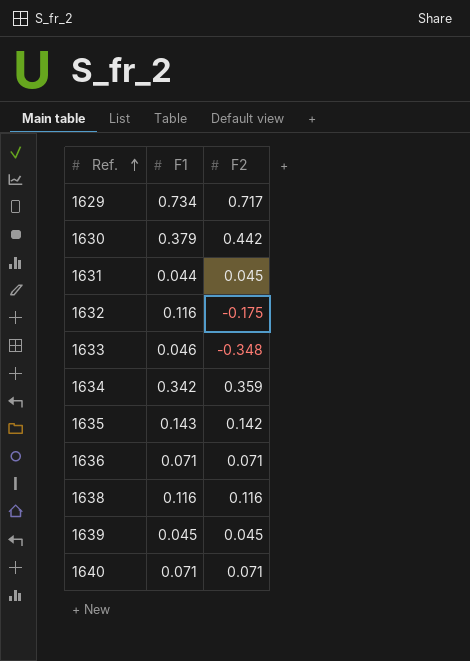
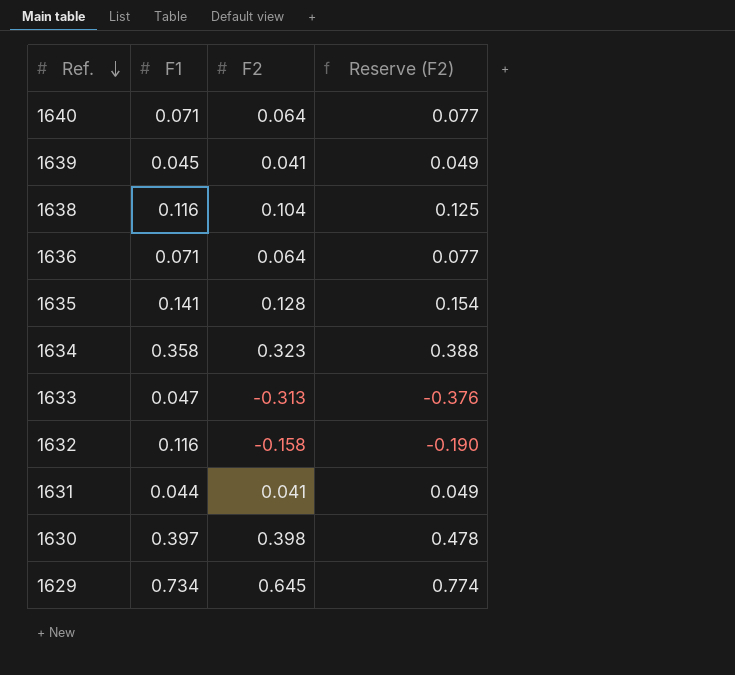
row order: Ref. ascending -> Ref. descending
column Reserve (F2) | formula: none -> [F2] * 1.2
1640 | F2: 0.071 -> 0.064
1639 | F2: 0.045 -> 0.041
1638 | F2: 0.116 -> 0.104
1636 | F2: 0.071 -> 0.064
1635 | F1: 0.143 -> 0.141
1635 | F2: 0.142 -> 0.128
1634 | F1: 0.342 -> 0.358
1634 | F2: 0.359 -> 0.323
1633 | F1: 0.046 -> 0.047
1633 | F2: -0.348 -> -0.313
1632 | F2: -0.175 -> -0.158
1631 | F2: 0.045 -> 0.041
1630 | F1: 0.379 -> 0.397
1630 | F2: 0.442 -> 0.398
1629 | F2: 0.717 -> 0.645

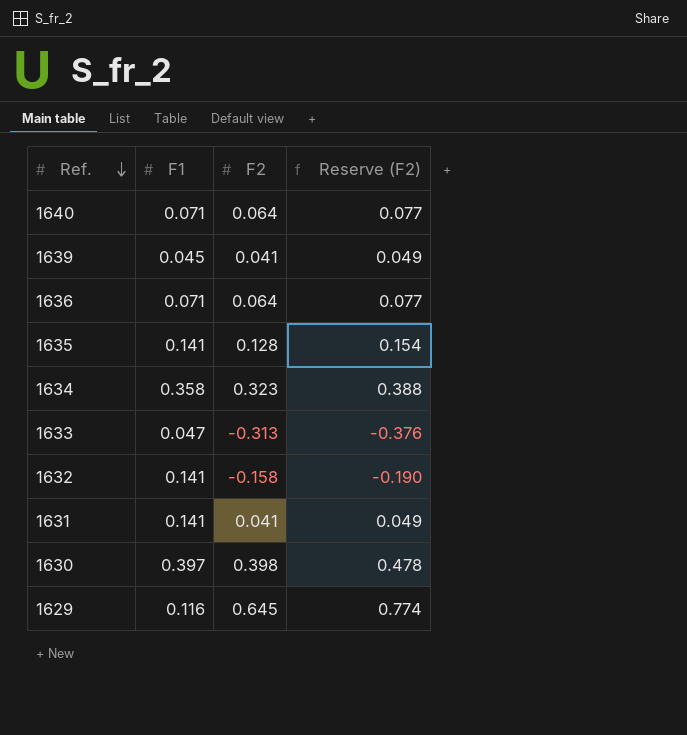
row 1638: 0.116 | 0.104 | 0.125 -> none
1632 | F1: 0.116 -> 0.141
1631 | F1: 0.044 -> 0.141
1629 | F1: 0.734 -> 0.116

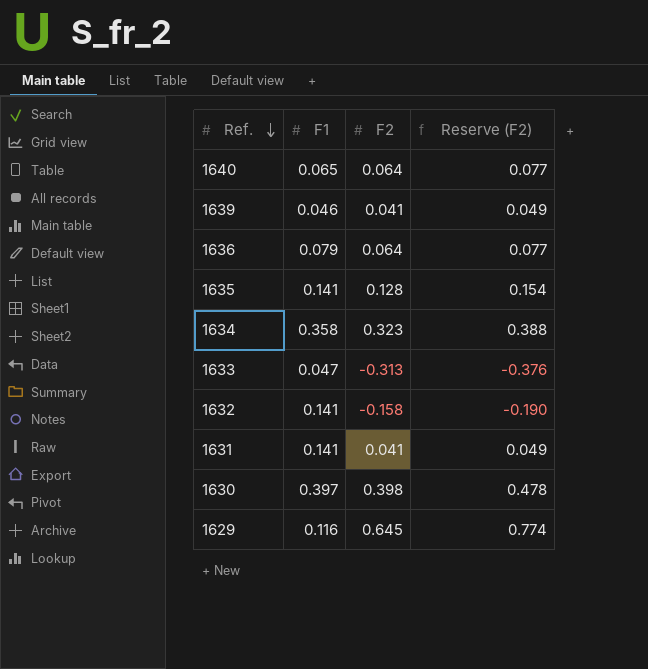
1640 | F1: 0.071 -> 0.065
1639 | F1: 0.045 -> 0.046
1636 | F1: 0.071 -> 0.079

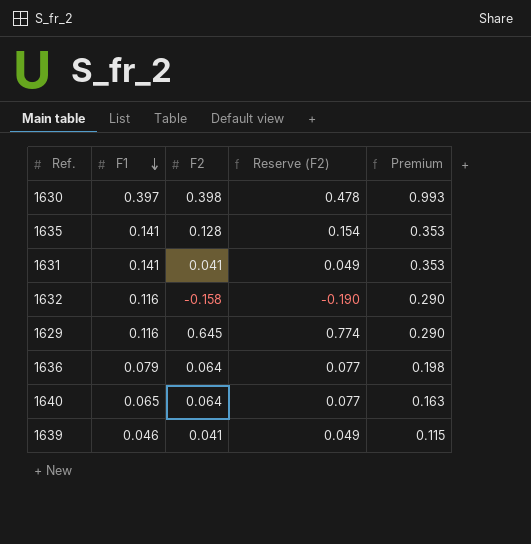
row order: Ref. descending -> F1 descending
column Premium | formula: none -> [F1] * 2.5
row 1634: 0.358 | 0.323 | 0.388 -> none
row 1633: 0.047 | -0.313 | -0.376 -> none
1632 | F1: 0.141 -> 0.116

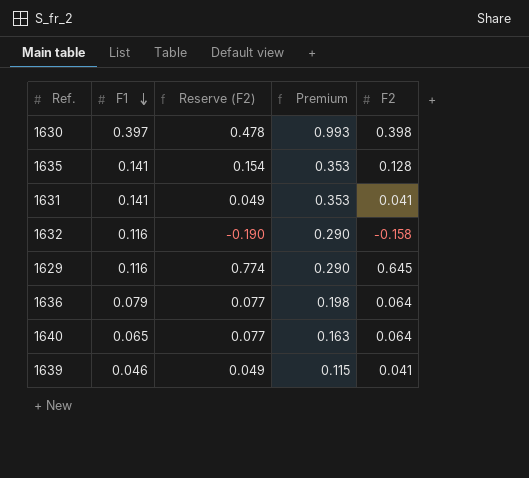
column F2 | position: 3 -> 5

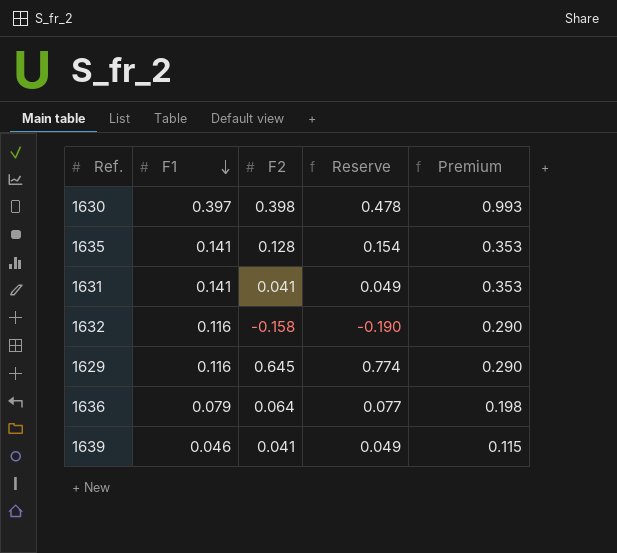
column F2 | position: 5 -> 3
column name: Reserve (F2) -> Reserve
row 1640: 0.065 | 0.077 | 0.163 | 0.064 -> none

